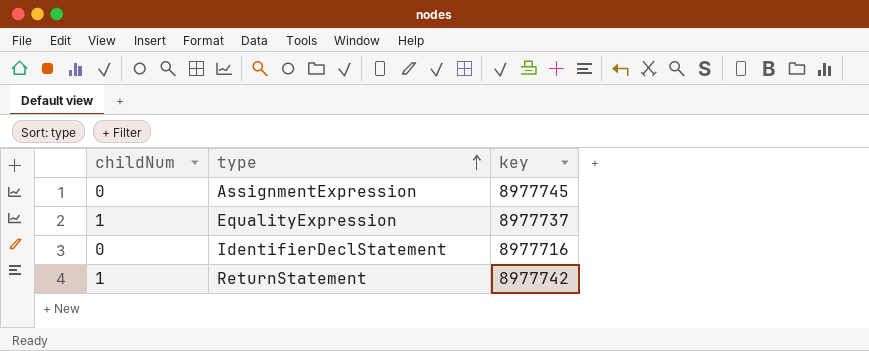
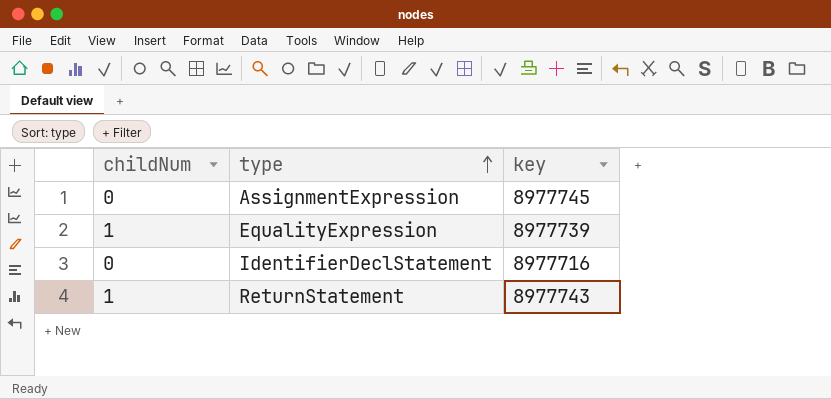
EqualityExpression | key: 8977737 -> 8977739
ReturnStatement | key: 8977742 -> 8977743

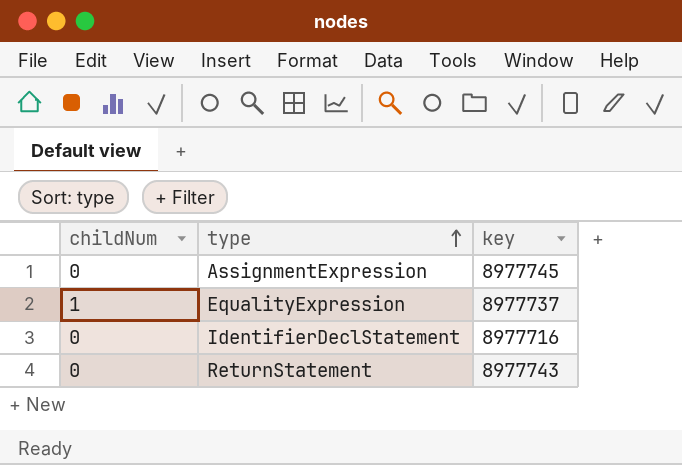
EqualityExpression | key: 8977739 -> 8977737
ReturnStatement | childNum: 1 -> 0

